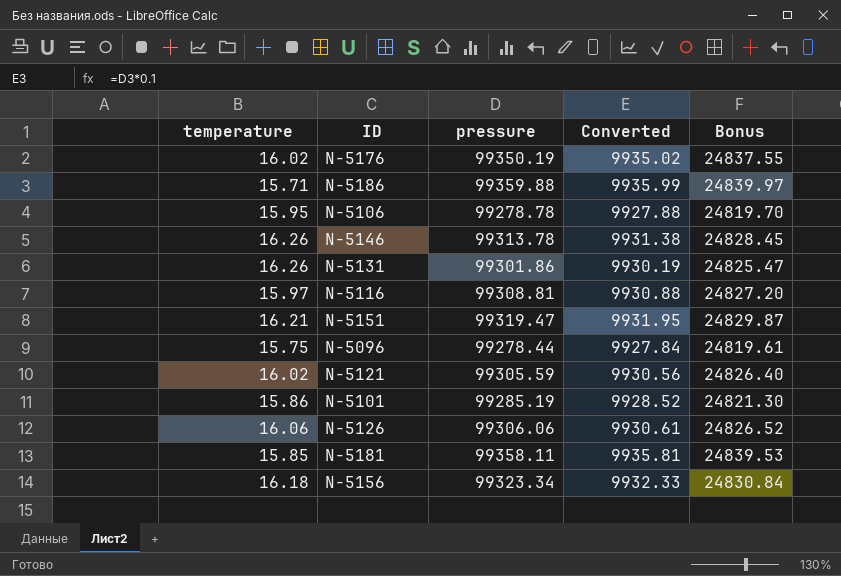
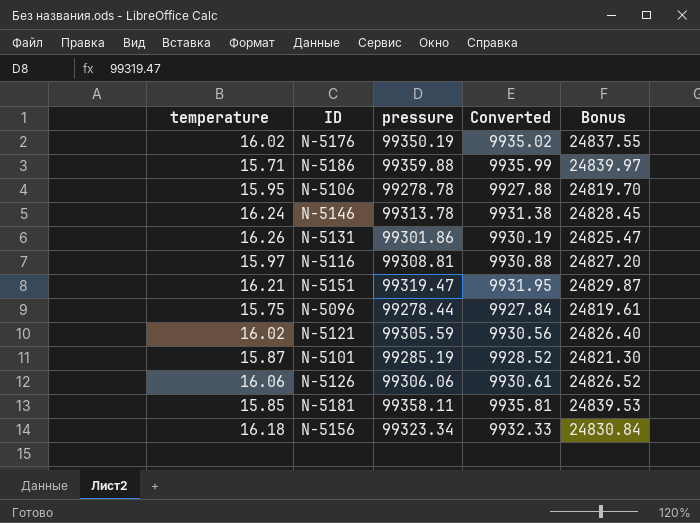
N-5146 | temperature: 16.26 -> 16.24
N-5101 | temperature: 15.86 -> 15.87

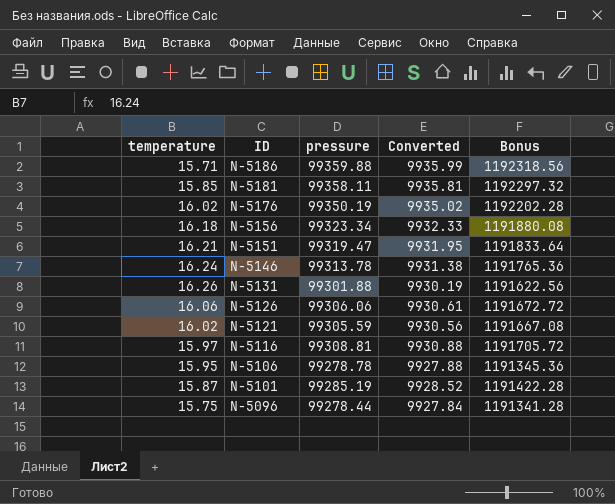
row order: none -> ID descending
column Bonus | formula: [pressure] * 0.25 -> [pressure] * 12
N-5131 | pressure: 99301.86 -> 99301.88

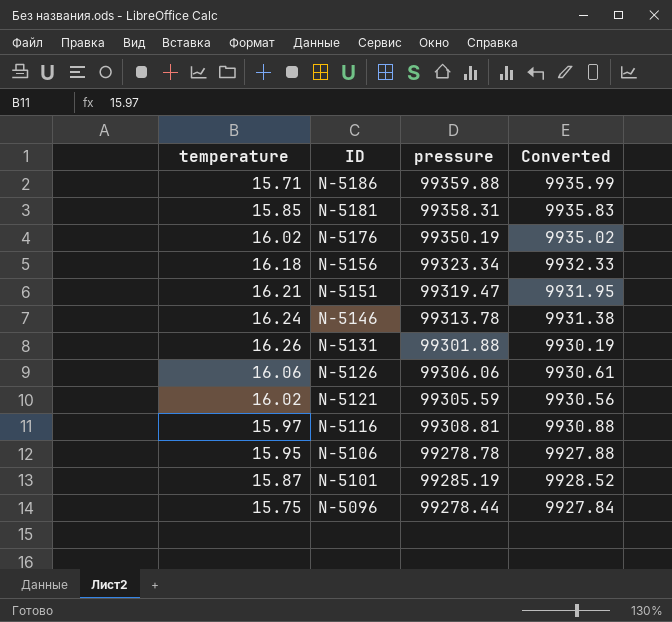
column Bonus | formula: [pressure] * 12 -> none
N-5181 | pressure: 99358.11 -> 99358.31
N-5181 | Converted: 9935.81 -> 9935.83

